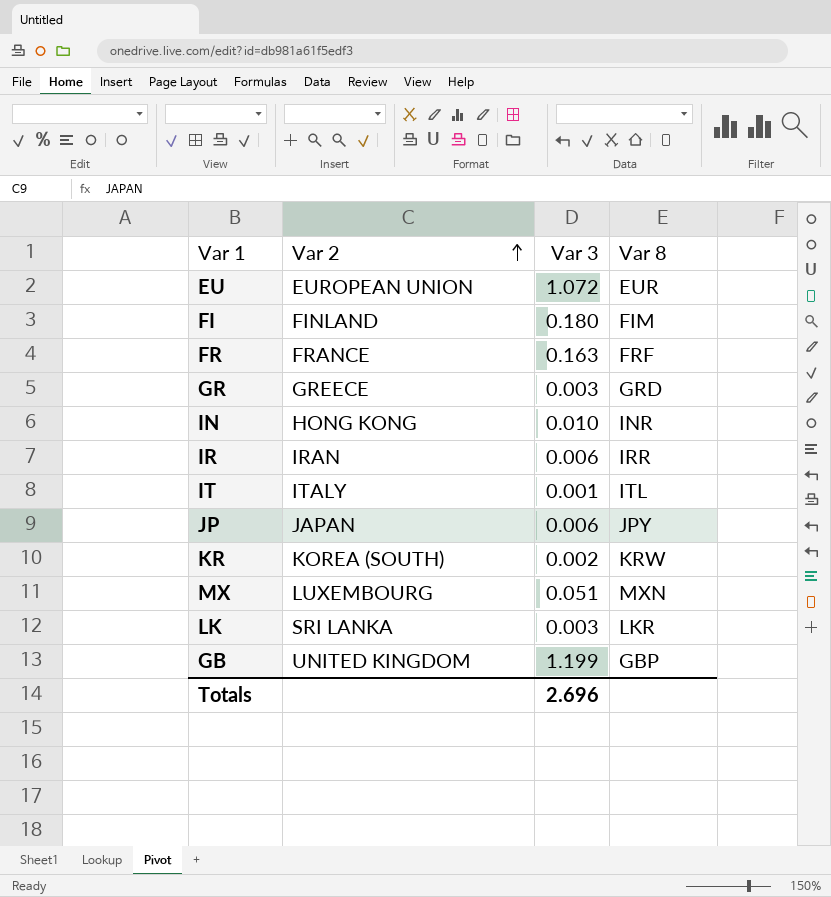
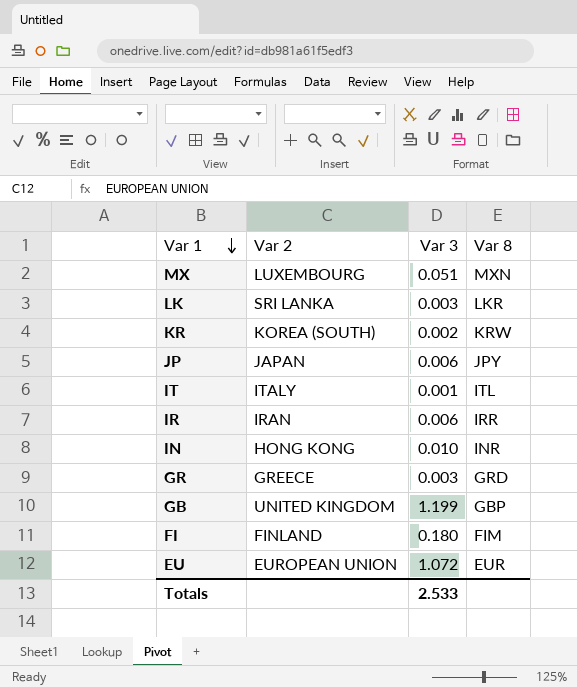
row order: Var 2 ascending -> Var 1 descending
row FR: FRANCE | 0.163 | FRF -> none
Totals | Var 3: 2.696 -> 2.533

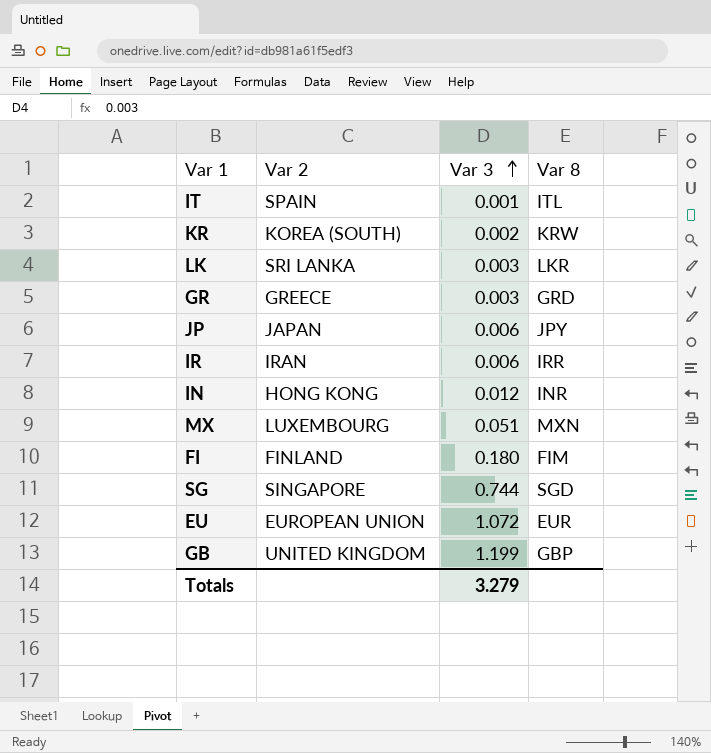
row order: Var 1 descending -> Var 3 ascending
IT | Var 2: ITALY -> SPAIN
IN | Var 3: 0.010 -> 0.012
row SG: none -> SINGAPORE | 0.744 | SGD
Totals | Var 3: 2.533 -> 3.279

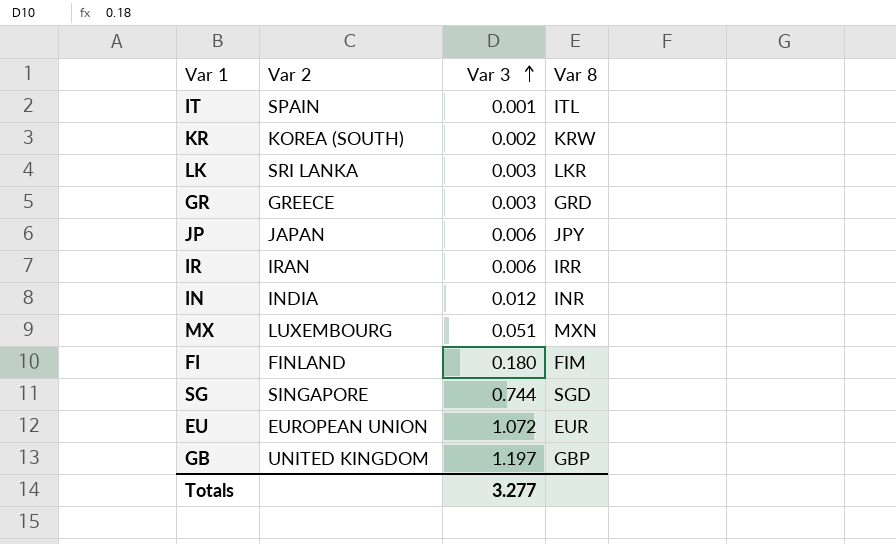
IN | Var 2: HONG KONG -> INDIA
GB | Var 3: 1.199 -> 1.197
Totals | Var 3: 3.279 -> 3.277

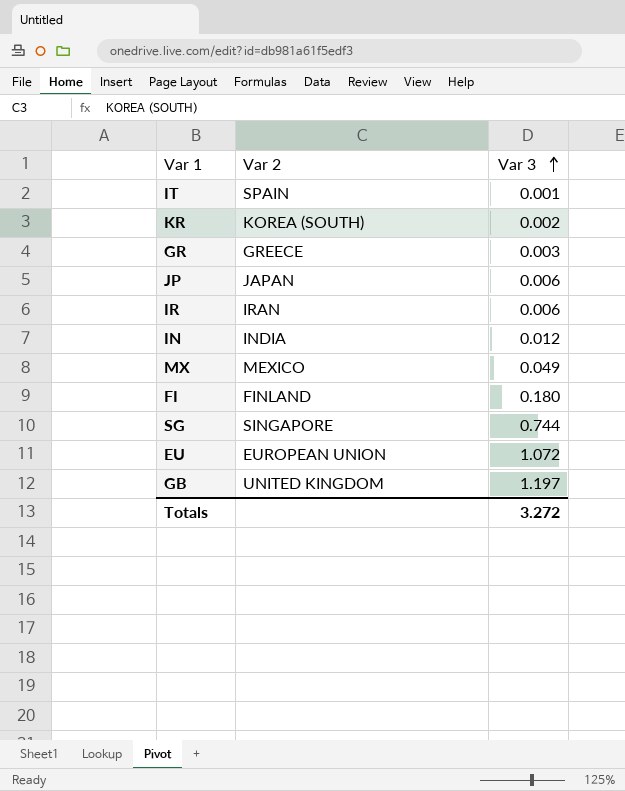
column Var 8 | position: 4 -> none
row LK: SRI LANKA | 0.003 | LKR -> none
MX | Var 2: LUXEMBOURG -> MEXICO
MX | Var 3: 0.051 -> 0.049
Totals | Var 3: 3.277 -> 3.272

